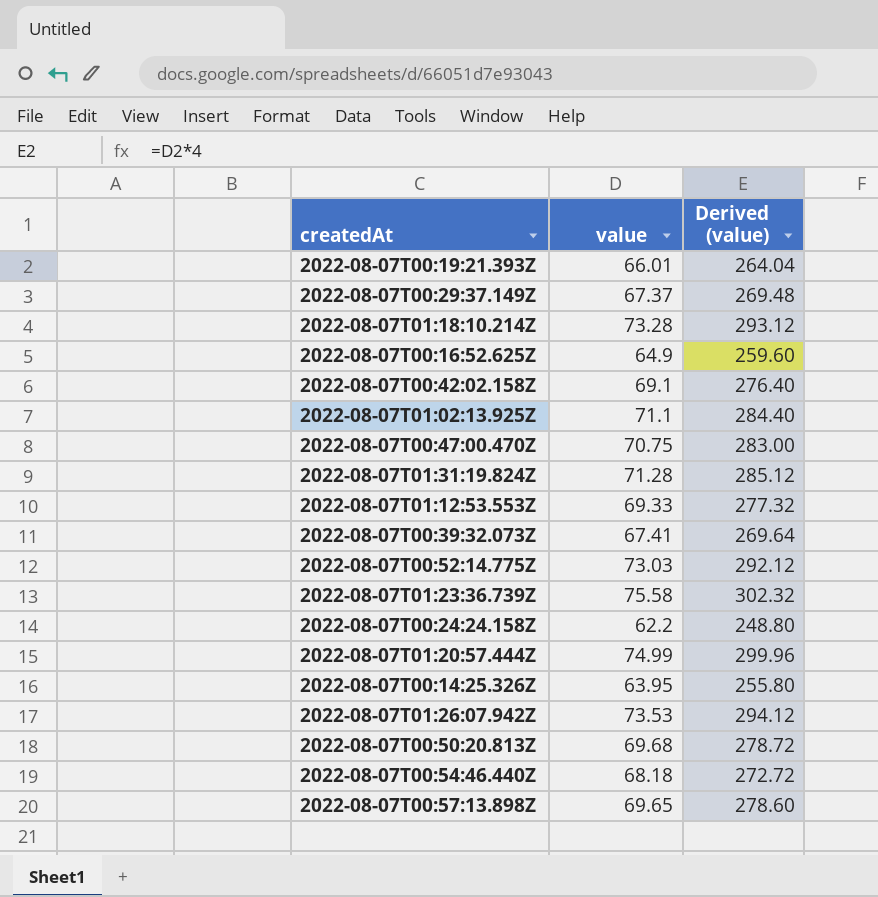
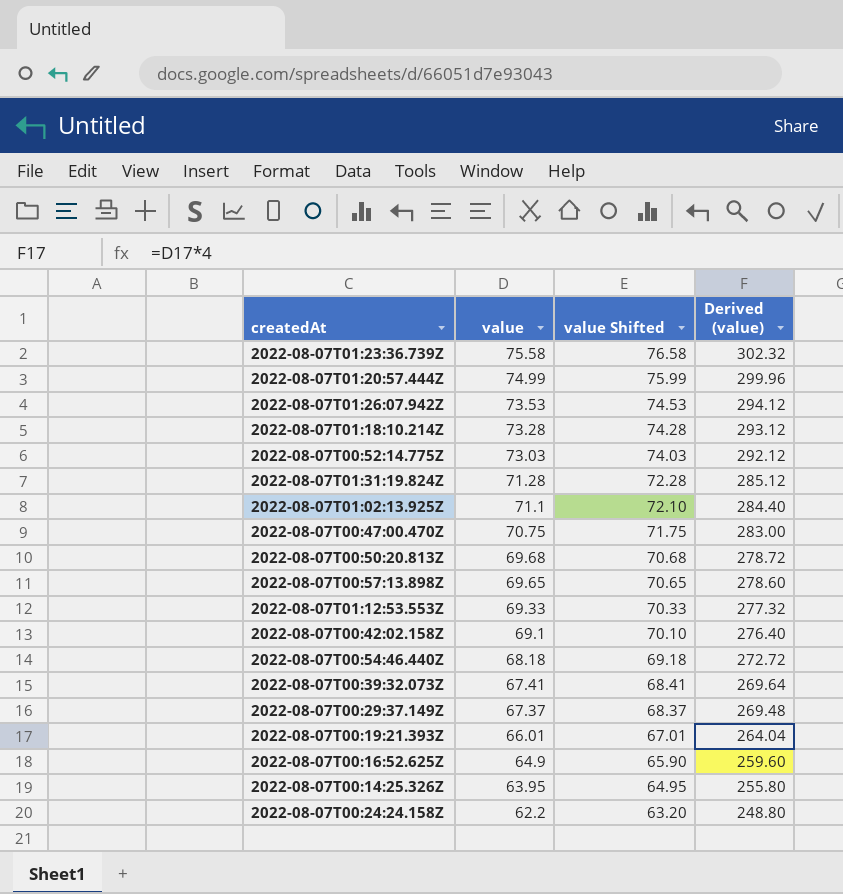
row order: none -> value descending
column value Shifted | formula: none -> [value] + 1

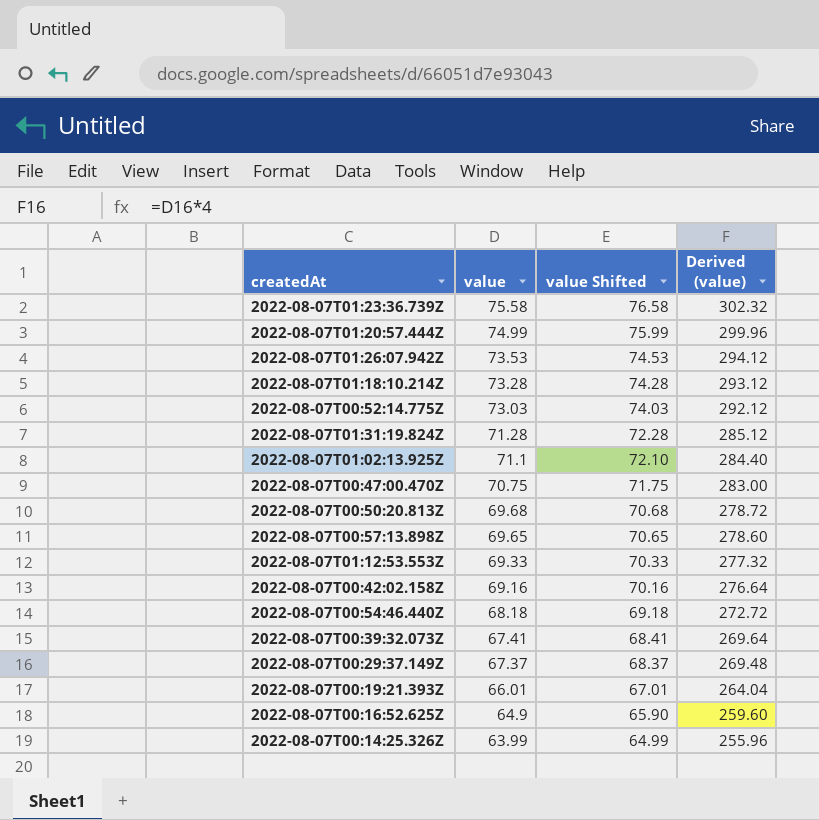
row 2022-08-07T00:24:24.158Z: 62.2 | 63.20 | 248.80 -> none
2022-08-07T00:42:02.158Z | value: 69.1 -> 69.16
2022-08-07T00:42:02.158Z | value Shifted: 70.10 -> 70.16
2022-08-07T00:42:02.158Z | Derived (value): 276.40 -> 276.64
2022-08-07T00:14:25.326Z | value: 63.95 -> 63.99
2022-08-07T00:14:25.326Z | value Shifted: 64.95 -> 64.99
2022-08-07T00:14:25.326Z | Derived (value): 255.80 -> 255.96

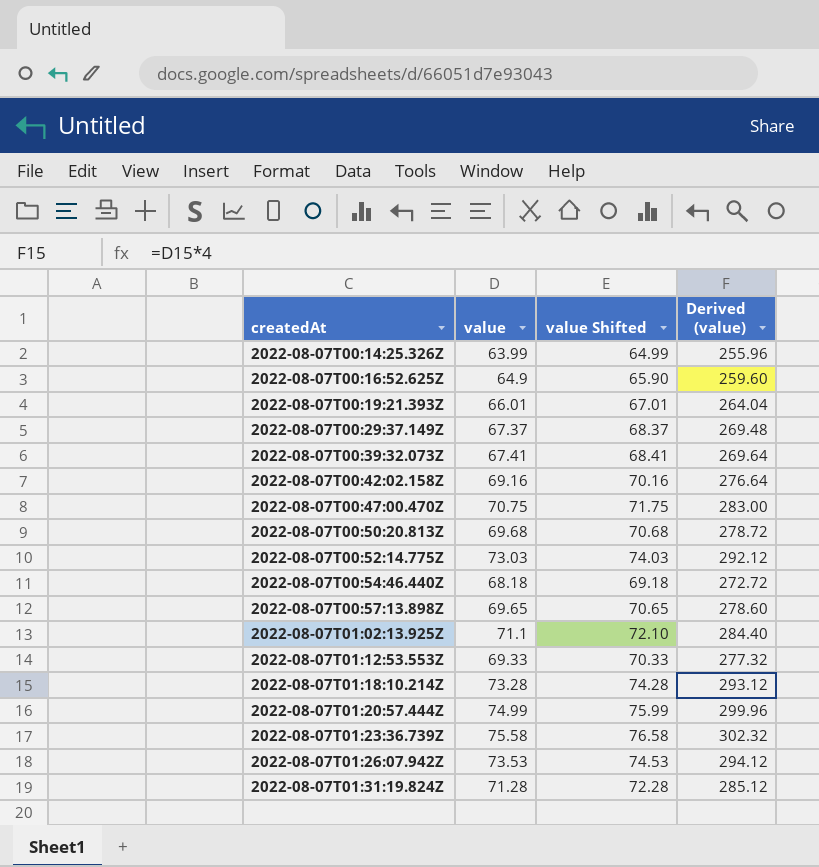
row order: value descending -> createdAt ascending

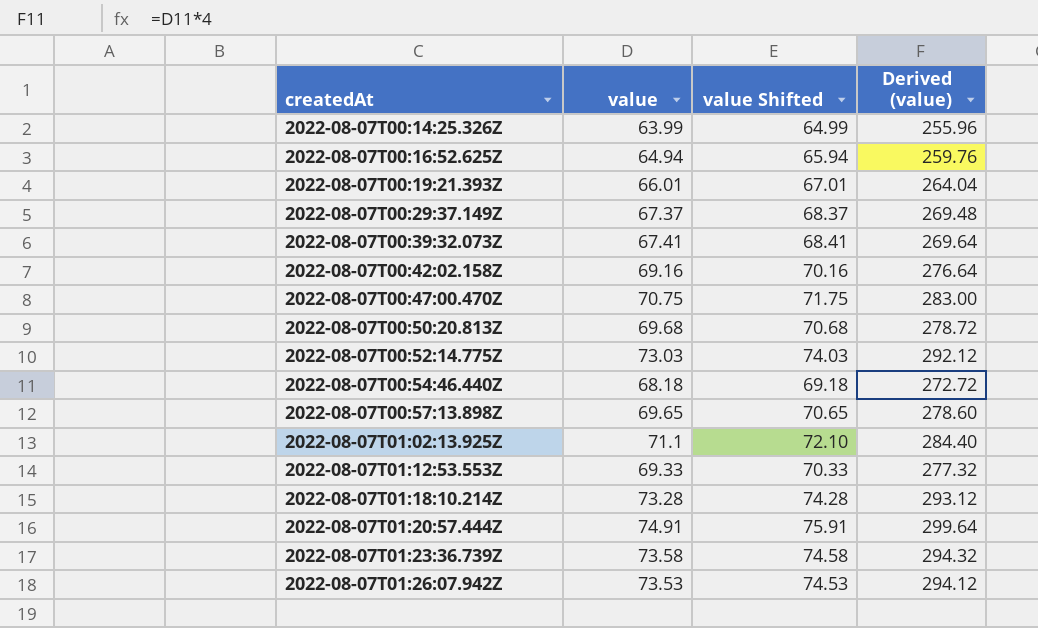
row 2022-08-07T01:31:19.824Z: 71.28 | 72.28 | 285.12 -> none
2022-08-07T00:16:52.625Z | value: 64.9 -> 64.94
2022-08-07T00:16:52.625Z | value Shifted: 65.90 -> 65.94
2022-08-07T00:16:52.625Z | Derived (value): 259.60 -> 259.76
2022-08-07T01:20:57.444Z | value: 74.99 -> 74.91
2022-08-07T01:20:57.444Z | value Shifted: 75.99 -> 75.91
2022-08-07T01:20:57.444Z | Derived (value): 299.96 -> 299.64
2022-08-07T01:23:36.739Z | value: 75.58 -> 73.58
2022-08-07T01:23:36.739Z | value Shifted: 76.58 -> 74.58
2022-08-07T01:23:36.739Z | Derived (value): 302.32 -> 294.32

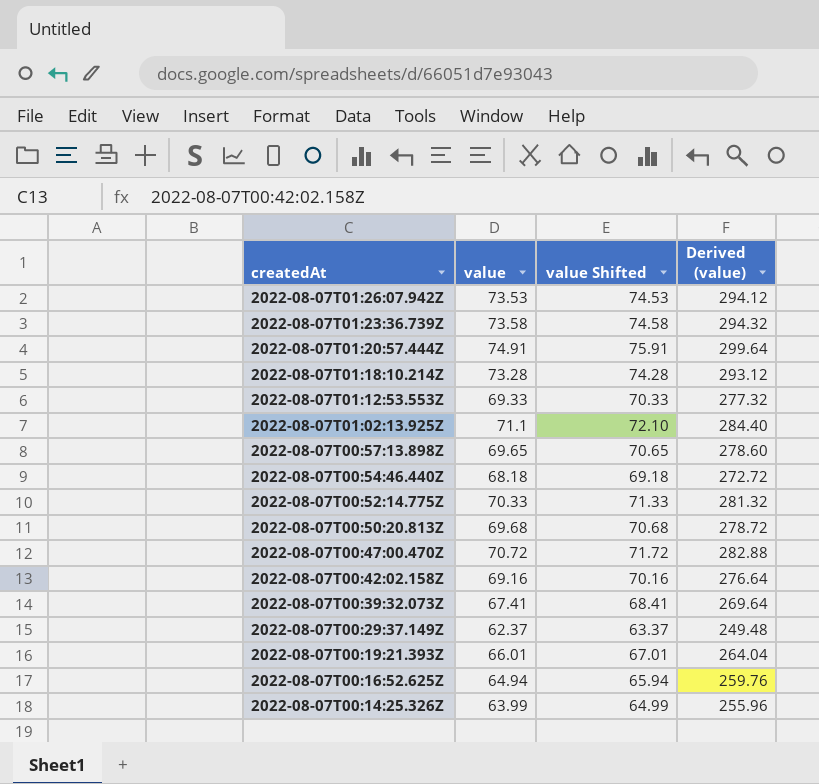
row order: createdAt ascending -> createdAt descending
2022-08-07T00:52:14.775Z | value: 73.03 -> 70.33
2022-08-07T00:52:14.775Z | value Shifted: 74.03 -> 71.33
2022-08-07T00:52:14.775Z | Derived (value): 292.12 -> 281.32
2022-08-07T00:47:00.470Z | value: 70.75 -> 70.72
2022-08-07T00:47:00.470Z | value Shifted: 71.75 -> 71.72
2022-08-07T00:47:00.470Z | Derived (value): 283.00 -> 282.88
2022-08-07T00:29:37.149Z | value: 67.37 -> 62.37
2022-08-07T00:29:37.149Z | value Shifted: 68.37 -> 63.37
2022-08-07T00:29:37.149Z | Derived (value): 269.48 -> 249.48

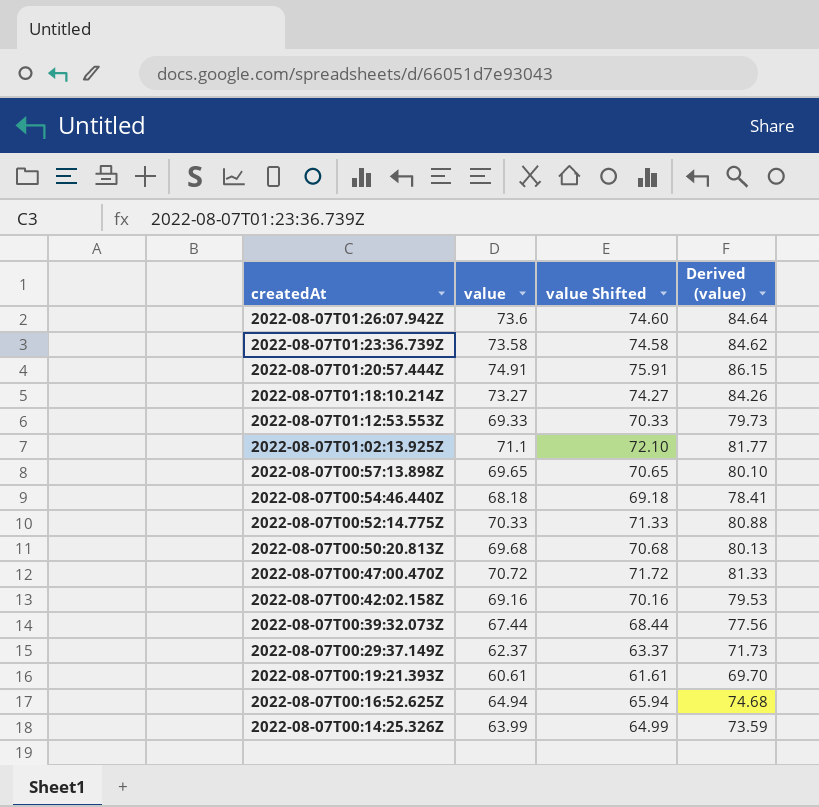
column Derived (value) | formula: [value] * 4 -> [value] * 1.15
2022-08-07T01:26:07.942Z | value: 73.53 -> 73.6
2022-08-07T01:26:07.942Z | value Shifted: 74.53 -> 74.60
2022-08-07T01:18:10.214Z | value: 73.28 -> 73.27
2022-08-07T01:18:10.214Z | value Shifted: 74.28 -> 74.27
2022-08-07T00:39:32.073Z | value: 67.41 -> 67.44
2022-08-07T00:39:32.073Z | value Shifted: 68.41 -> 68.44
2022-08-07T00:19:21.393Z | value: 66.01 -> 60.61
2022-08-07T00:19:21.393Z | value Shifted: 67.01 -> 61.61

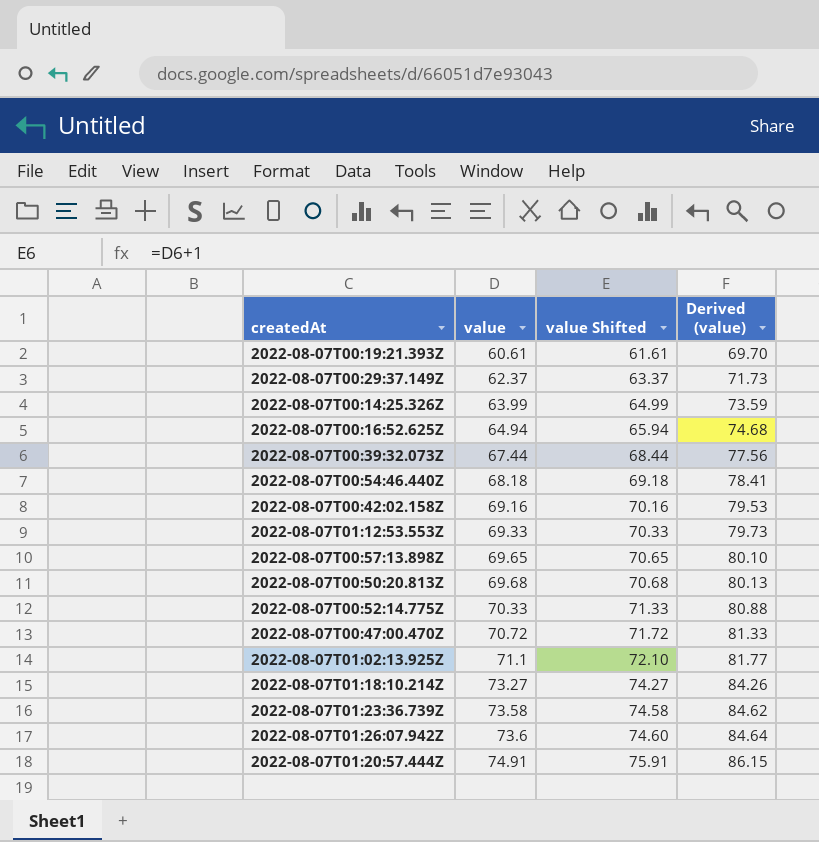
row order: createdAt descending -> value ascending

